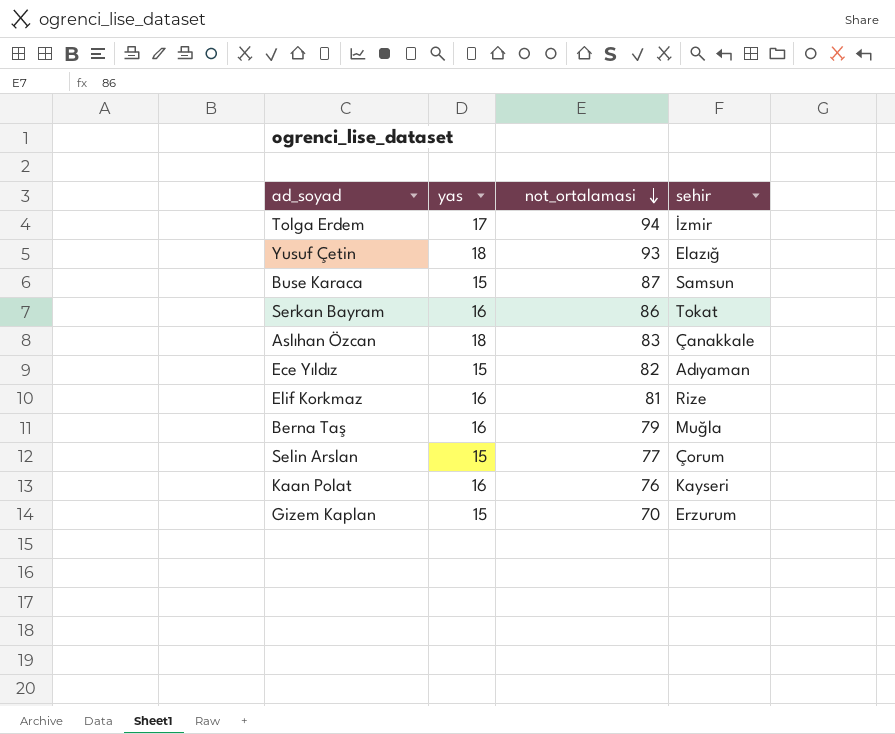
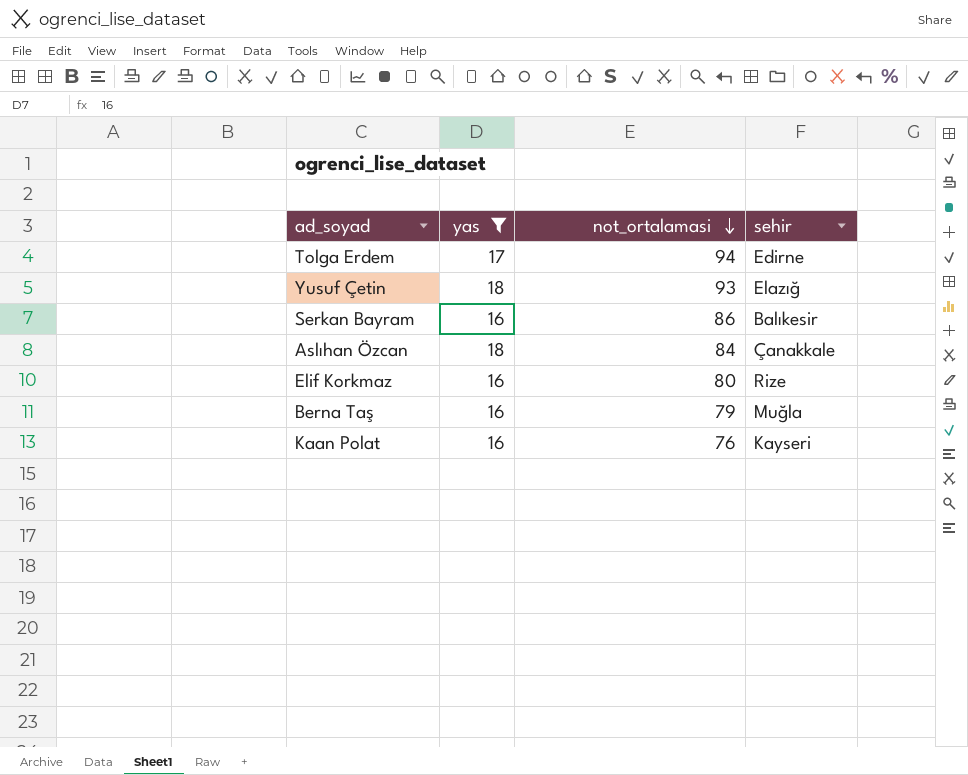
filter: none -> yas != 15
Tolga Erdem | sehir: İzmir -> Edirne
Serkan Bayram | sehir: Tokat -> Balıkesir
Aslıhan Özcan | not_ortalamasi: 83 -> 84
Elif Korkmaz | not_ortalamasi: 81 -> 80

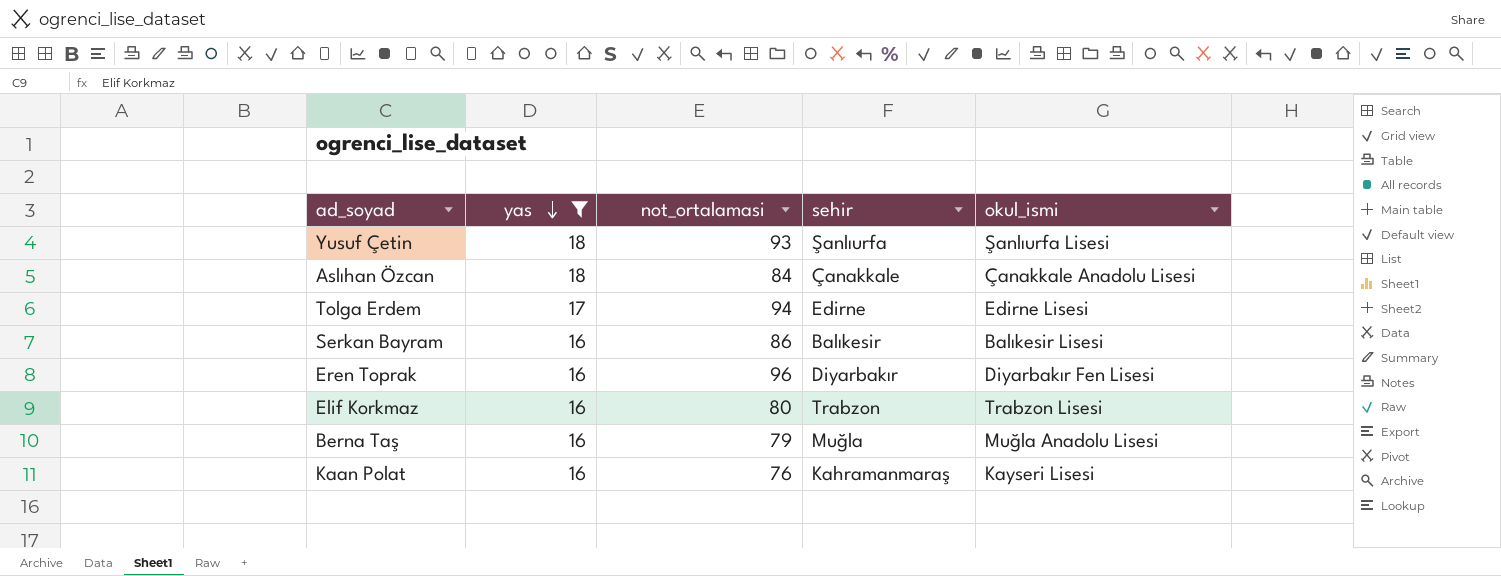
row order: not_ortalamasi descending -> yas descending
column okul_ismi | position: none -> 5
Yusuf Çetin | sehir: Elazığ -> Şanlıurfa
row Eren Toprak: none -> 16 | 96 | Diyarbakır | Diyarbakır Fen Lisesi
Elif Korkmaz | sehir: Rize -> Trabzon
Kaan Polat | sehir: Kayseri -> Kahramanmaraş

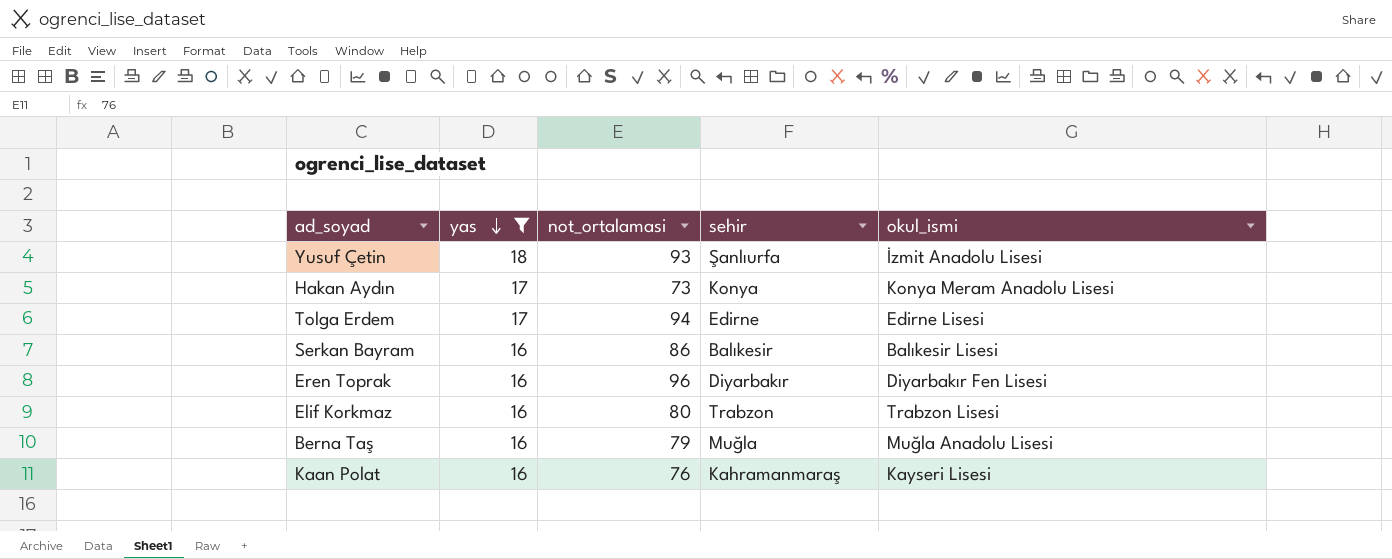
row Aslıhan Özcan: 18 | 84 | Çanakkale | Çanakkale Anadolu Lisesi -> none
Yusuf Çetin | okul_ismi: Şanlıurfa Lisesi -> İzmit Anadolu Lisesi
row Hakan Aydın: none -> 17 | 73 | Konya | Konya Meram Anadolu Lisesi

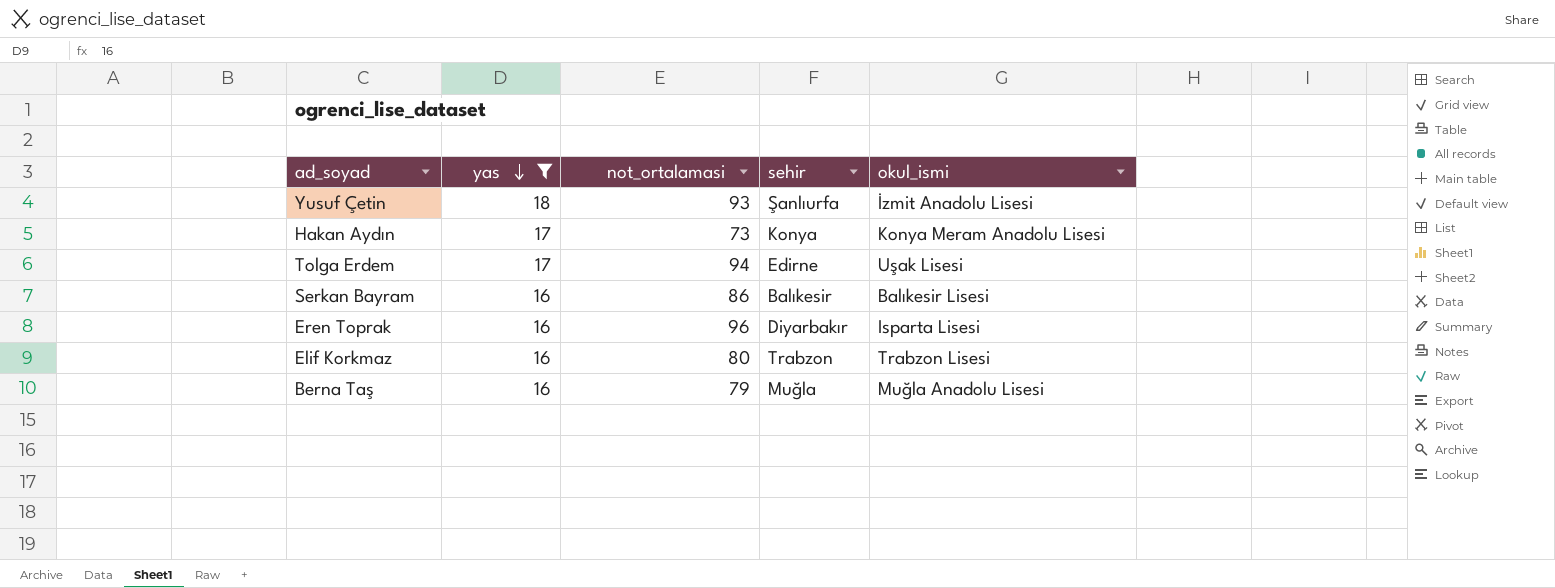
row Kaan Polat: 16 | 76 | Kahramanmaraş | Kayseri Lisesi -> none
Tolga Erdem | okul_ismi: Edirne Lisesi -> Uşak Lisesi
Eren Toprak | okul_ismi: Diyarbakır Fen Lisesi -> Isparta Lisesi

